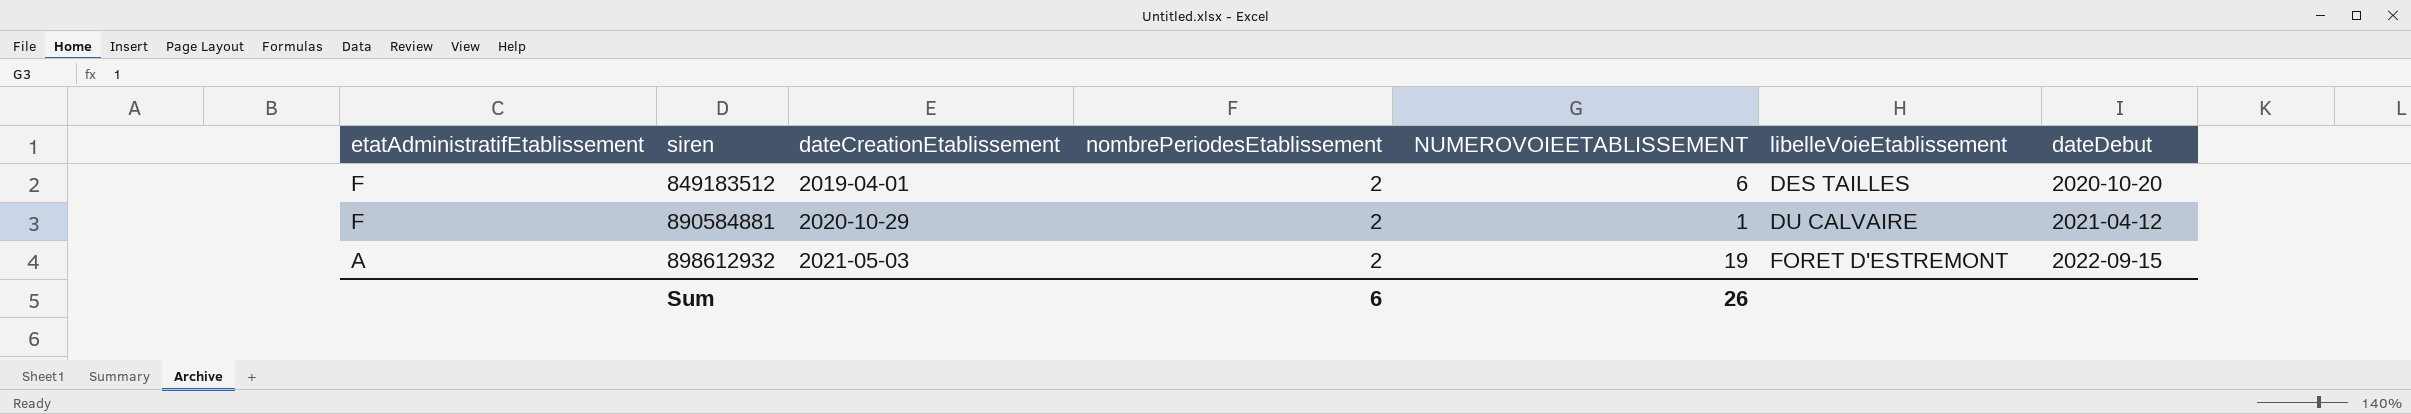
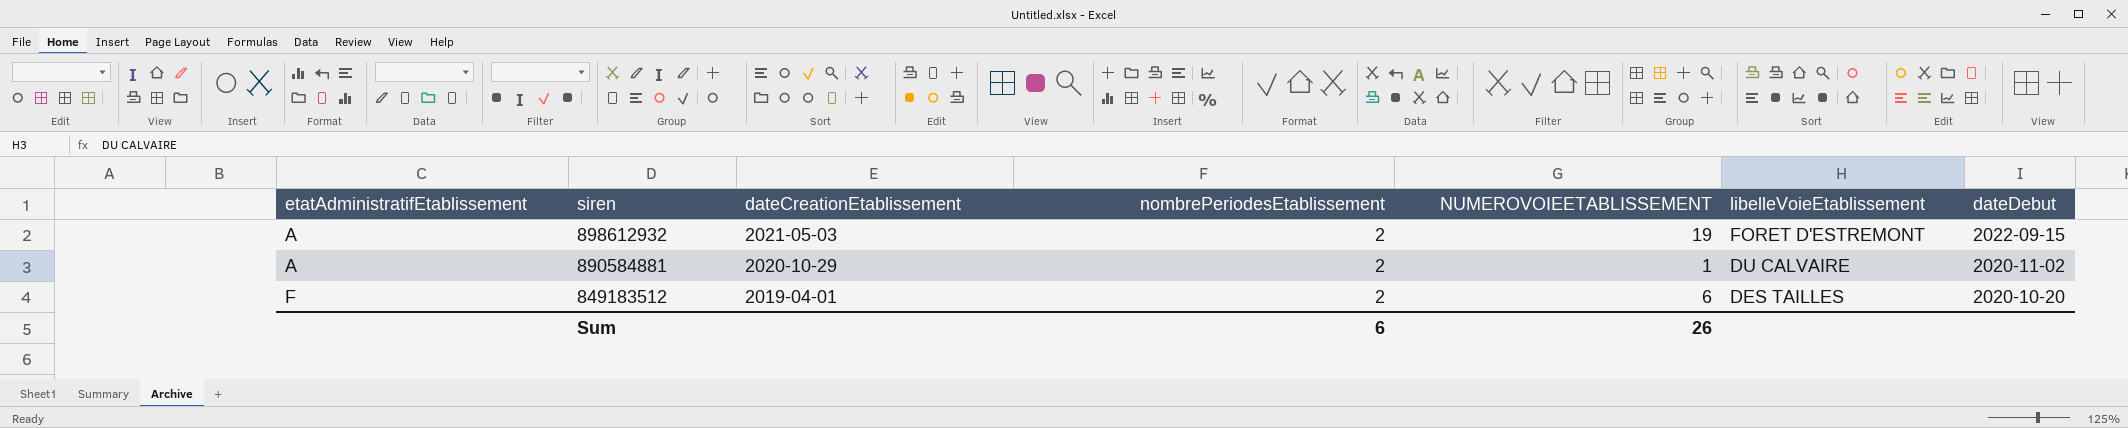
row order: etatAdministratifEtablissement descending -> etatAdministratifEtablissement ascending
890584881 | etatAdministratifEtablissement: F -> A
890584881 | dateDebut: 2021-04-12 -> 2020-11-02

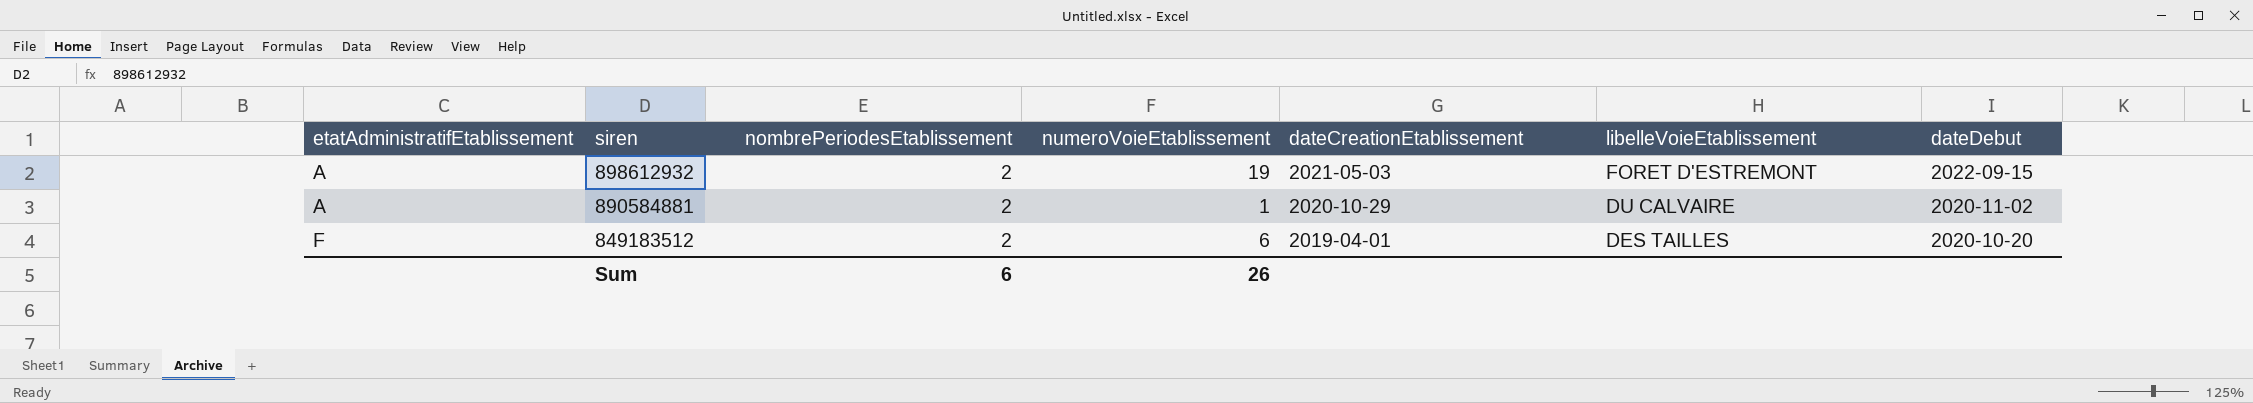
column name: NUMEROVOIEETABLISSEMENT -> numeroVoieEtablissement
column dateCreationEtablissement | position: 3 -> 5

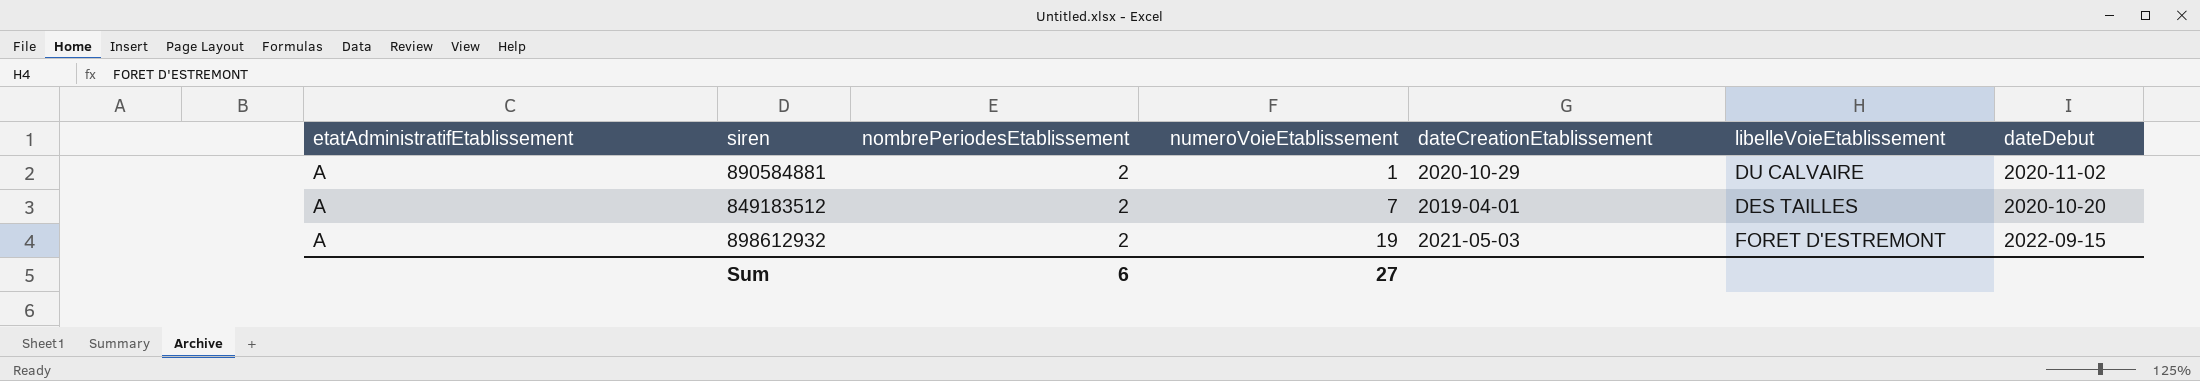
row order: etatAdministratifEtablissement ascending -> numeroVoieEtablissement ascending
849183512 | etatAdministratifEtablissement: F -> A
849183512 | numeroVoieEtablissement: 6 -> 7
Sum | numeroVoieEtablissement: 26 -> 27

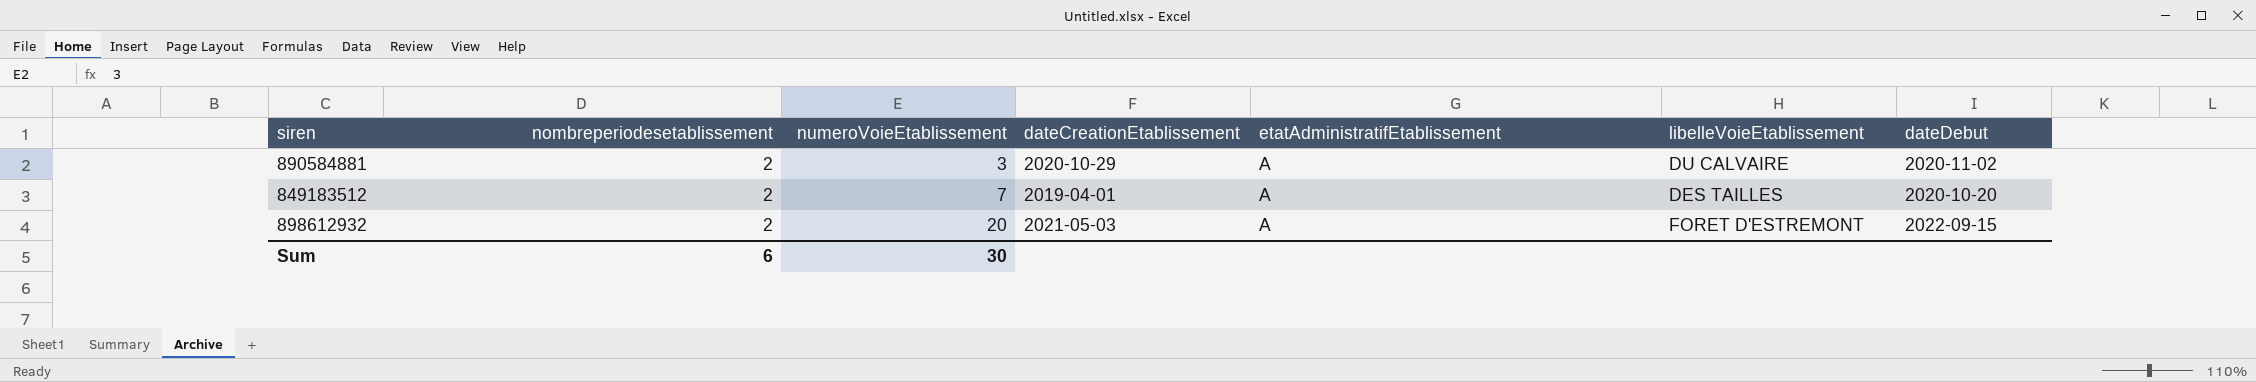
column name: nombrePeriodesEtablissement -> nombreperiodesetablissement
column etatAdministratifEtablissement | position: 1 -> 5
890584881 | numeroVoieEtablissement: 1 -> 3
898612932 | numeroVoieEtablissement: 19 -> 20
Sum | numeroVoieEtablissement: 27 -> 30

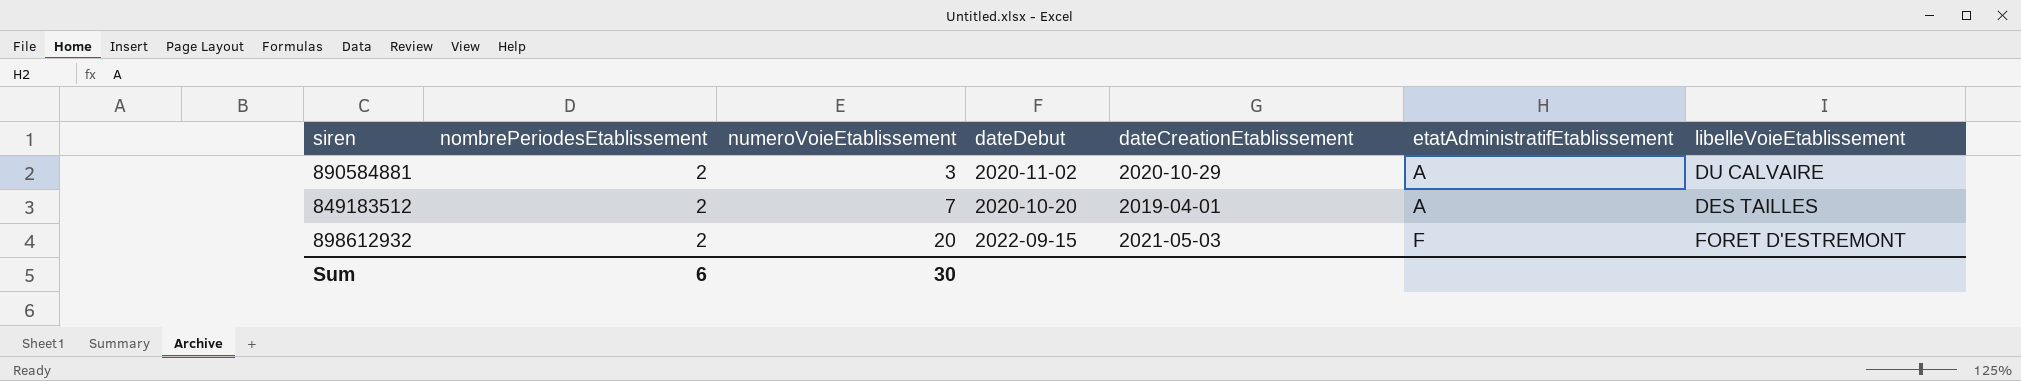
column name: nombreperiodesetablissement -> nombrePeriodesEtablissement
column dateDebut | position: 7 -> 4
898612932 | etatAdministratifEtablissement: A -> F

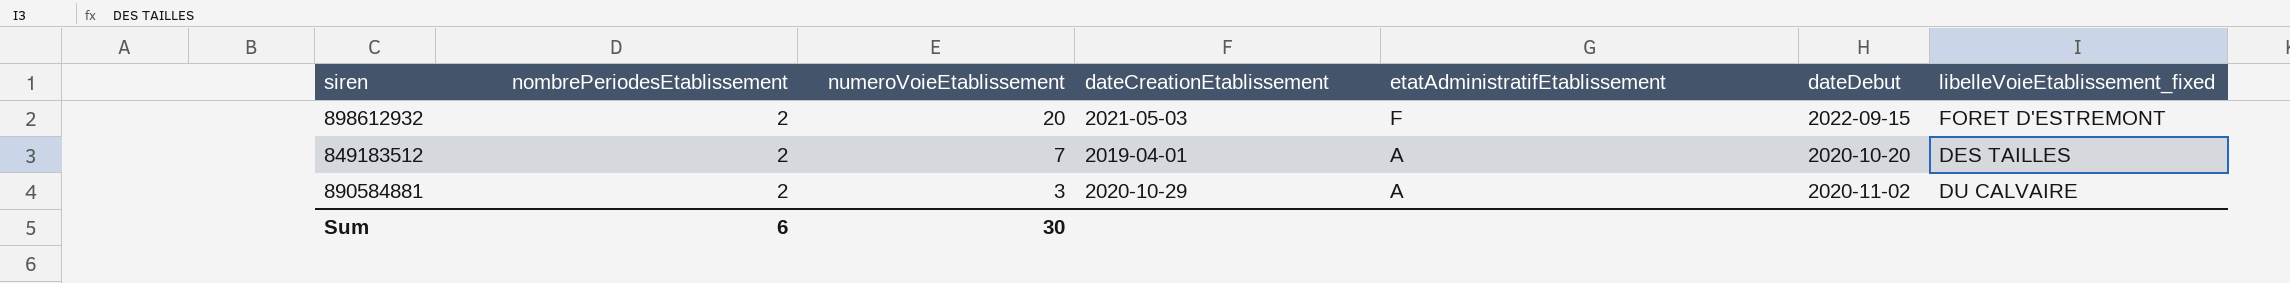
row order: numeroVoieEtablissement ascending -> numeroVoieEtablissement descending
column dateDebut | position: 4 -> 6
column name: libelleVoieEtablissement -> libelleVoieEtablissement_fixed

